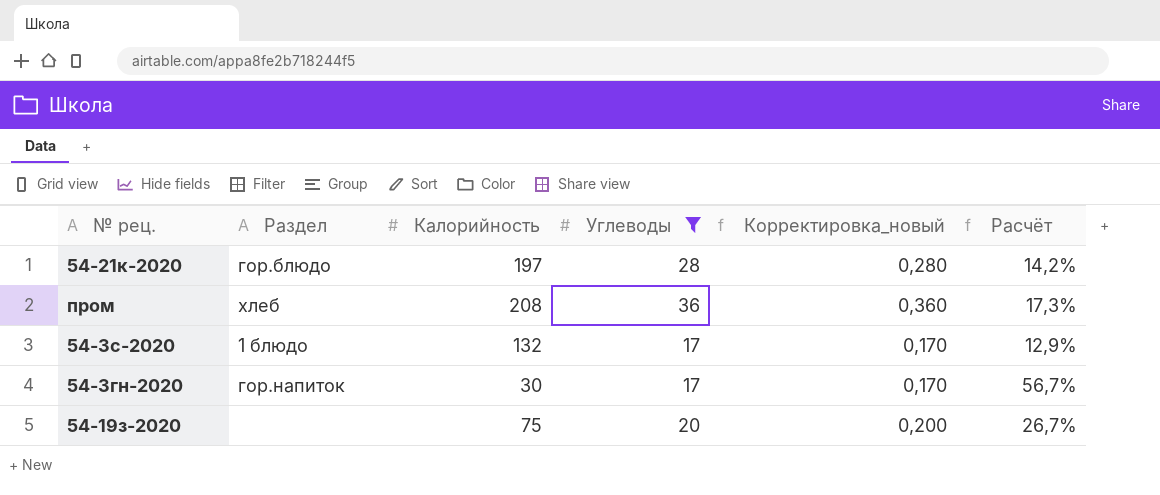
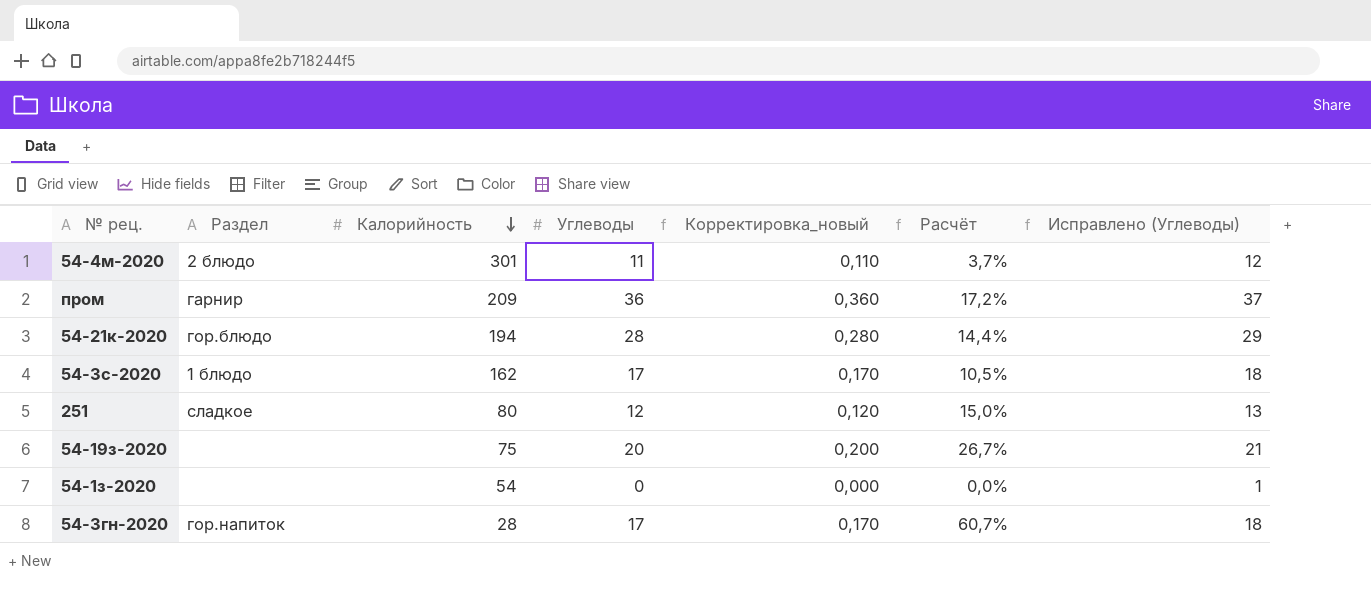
filter: Углеводы >= 17 -> none
row order: none -> Калорийность descending
column Исправлено (Углеводы) | formula: none -> [Углеводы] + 1
пром | Раздел: хлеб -> гарнир
пром | Калорийность: 208 -> 209
пром | Расчёт: 17,3% -> 17,2%
54-21к-2020 | Калорийность: 197 -> 194
54-21к-2020 | Расчёт: 14,2% -> 14,4%
54-3с-2020 | Калорийность: 132 -> 162
54-3с-2020 | Расчёт: 12,9% -> 10,5%
54-3гн-2020 | Калорийность: 30 -> 28
54-3гн-2020 | Расчёт: 56,7% -> 60,7%

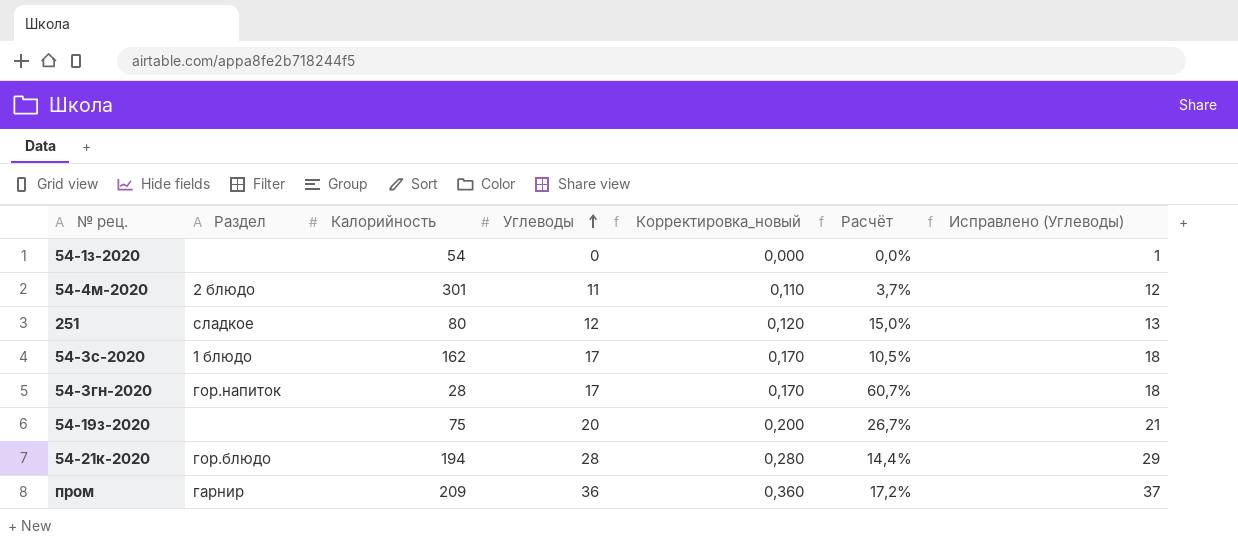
row order: Калорийность descending -> Углеводы ascending

